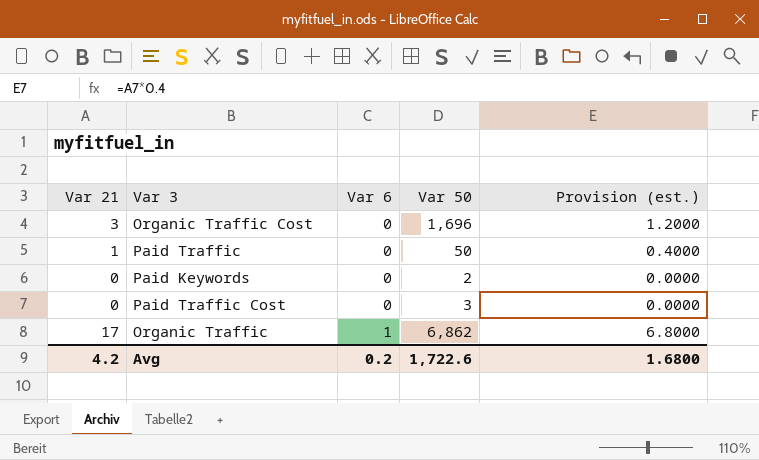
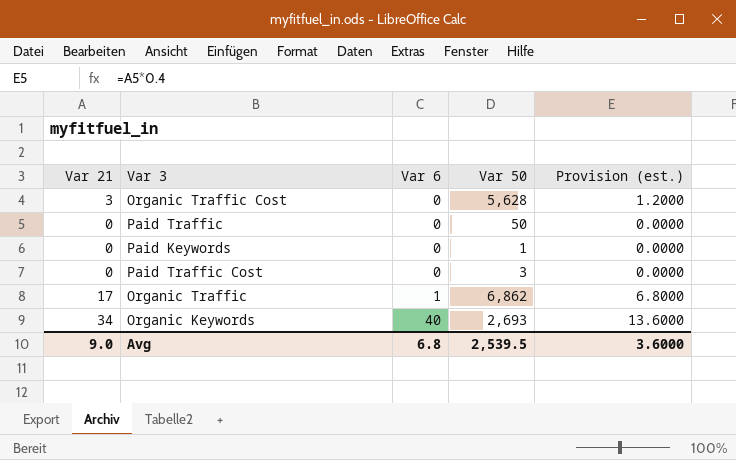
Organic Traffic Cost | Var 50: 1,696 -> 5,628
Paid Traffic | Var 21: 1 -> 0
Paid Traffic | Provision (est.): 0.4000 -> 0.0000
Paid Keywords | Var 50: 2 -> 1
row Organic Keywords: none -> 34 | 40 | 2,693 | 13.6000
Avg | Var 21: 4.2 -> 9.0
Avg | Var 6: 0.2 -> 6.8
Avg | Var 50: 1,722.6 -> 2,539.5
Avg | Provision (est.): 1.6800 -> 3.6000

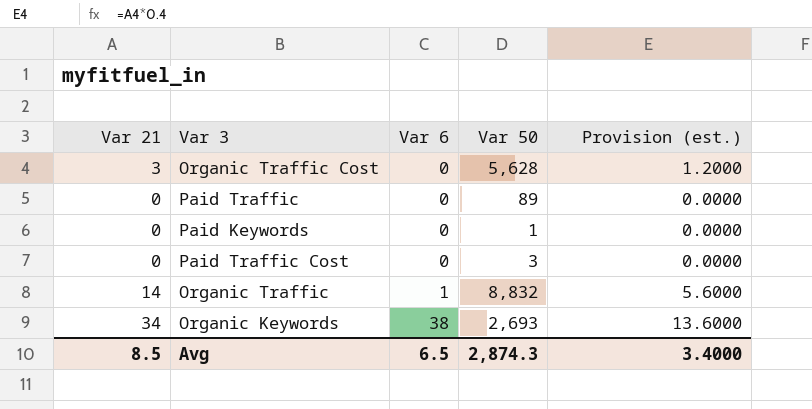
Paid Traffic | Var 50: 50 -> 89
Organic Traffic | Var 21: 17 -> 14
Organic Traffic | Var 50: 6,862 -> 8,832
Organic Traffic | Provision (est.): 6.8000 -> 5.6000
Organic Keywords | Var 6: 40 -> 38
Avg | Var 21: 9.0 -> 8.5
Avg | Var 6: 6.8 -> 6.5
Avg | Var 50: 2,539.5 -> 2,874.3
Avg | Provision (est.): 3.6000 -> 3.4000

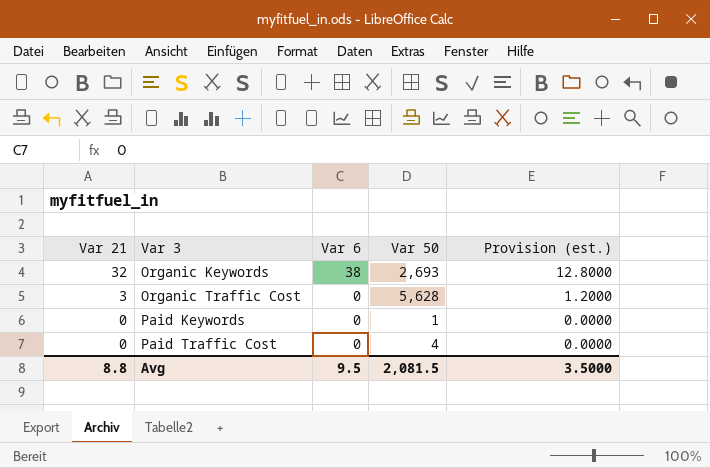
row order: Var 6 ascending -> Var 21 descending
row Paid Traffic: 0 | 0 | 89 | 0.0000 -> none
row Organic Traffic: 14 | 1 | 8,832 | 5.6000 -> none
Organic Keywords | Var 21: 34 -> 32
Organic Keywords | Provision (est.): 13.6000 -> 12.8000
Paid Traffic Cost | Var 50: 3 -> 4
Avg | Var 21: 8.5 -> 8.8
Avg | Var 6: 6.5 -> 9.5
Avg | Var 50: 2,874.3 -> 2,081.5
Avg | Provision (est.): 3.4000 -> 3.5000

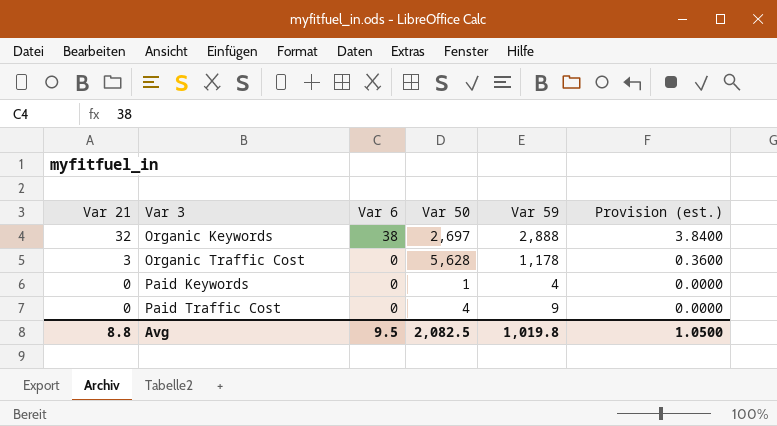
column Var 59 | position: none -> 5
column Provision (est.) | formula: [Var 21] * 0.4 -> [Var 21] * 0.12
Organic Keywords | Var 50: 2,693 -> 2,697
Avg | Var 50: 2,081.5 -> 2,082.5
Avg | Provision (est.): 3.5000 -> 1.0500

